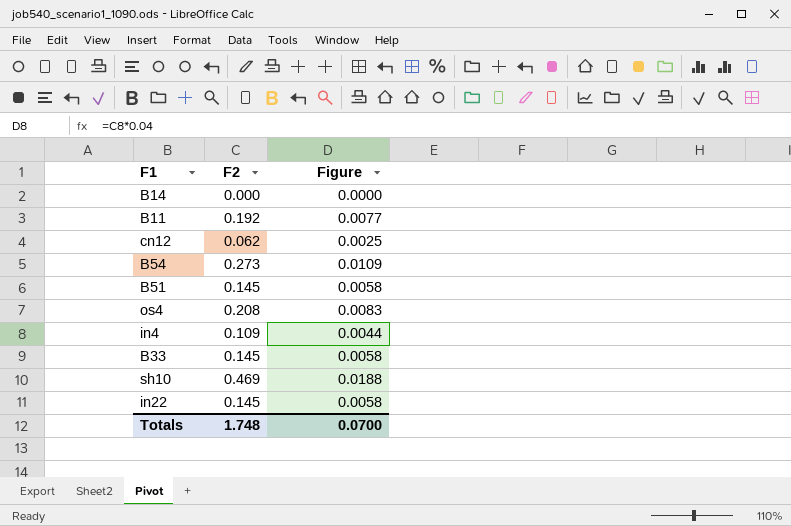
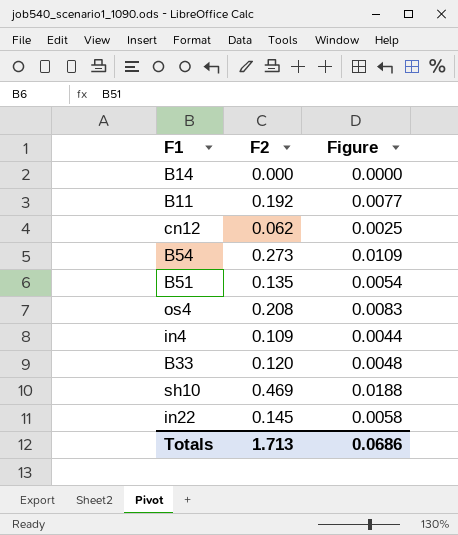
B51 | F2: 0.145 -> 0.135
B51 | Figure: 0.0058 -> 0.0054
B33 | F2: 0.145 -> 0.120
B33 | Figure: 0.0058 -> 0.0048
Totals | F2: 1.748 -> 1.713
Totals | Figure: 0.0700 -> 0.0686

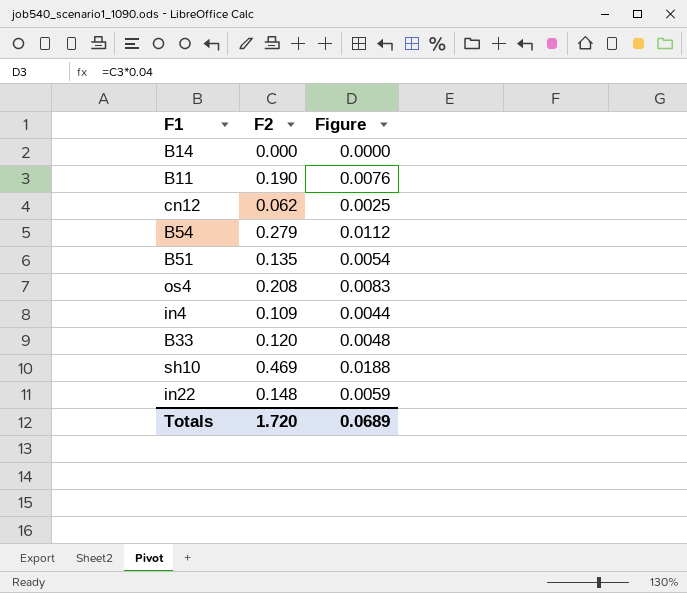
B11 | F2: 0.192 -> 0.190
B11 | Figure: 0.0077 -> 0.0076
B54 | F2: 0.273 -> 0.279
B54 | Figure: 0.0109 -> 0.0112
in22 | F2: 0.145 -> 0.148
in22 | Figure: 0.0058 -> 0.0059
Totals | F2: 1.713 -> 1.720
Totals | Figure: 0.0686 -> 0.0689

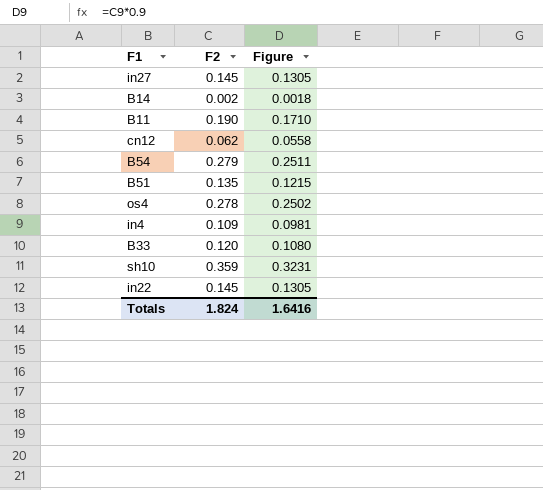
column Figure | formula: [F2] * 0.04 -> [F2] * 0.9
row in27: none -> 0.145 | 0.1305
B14 | F2: 0.000 -> 0.002
os4 | F2: 0.208 -> 0.278
sh10 | F2: 0.469 -> 0.359
in22 | F2: 0.148 -> 0.145
Totals | F2: 1.720 -> 1.824
Totals | Figure: 0.0689 -> 1.6416

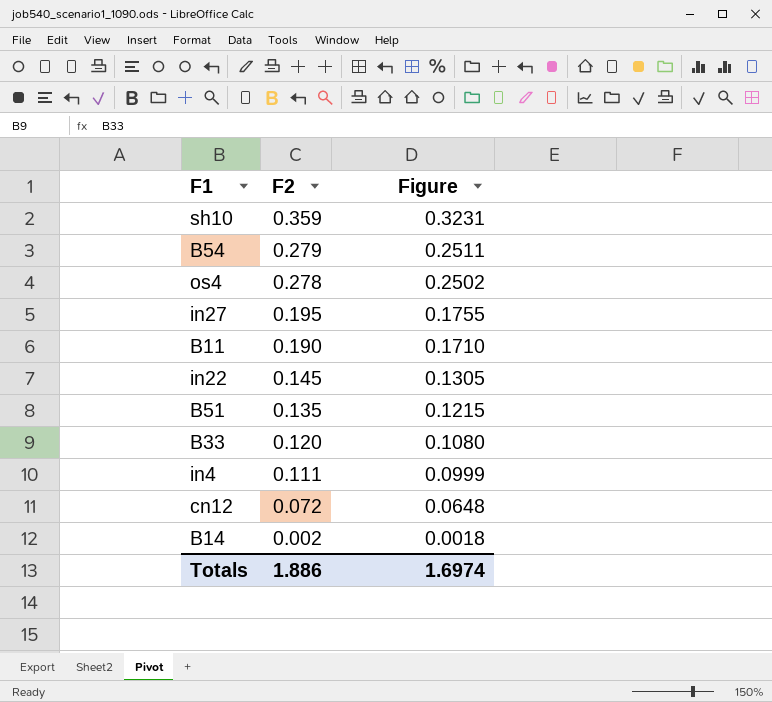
row order: none -> F2 descending
in27 | F2: 0.145 -> 0.195
in27 | Figure: 0.1305 -> 0.1755
in4 | F2: 0.109 -> 0.111
in4 | Figure: 0.0981 -> 0.0999
cn12 | F2: 0.062 -> 0.072
cn12 | Figure: 0.0558 -> 0.0648
Totals | F2: 1.824 -> 1.886
Totals | Figure: 1.6416 -> 1.6974

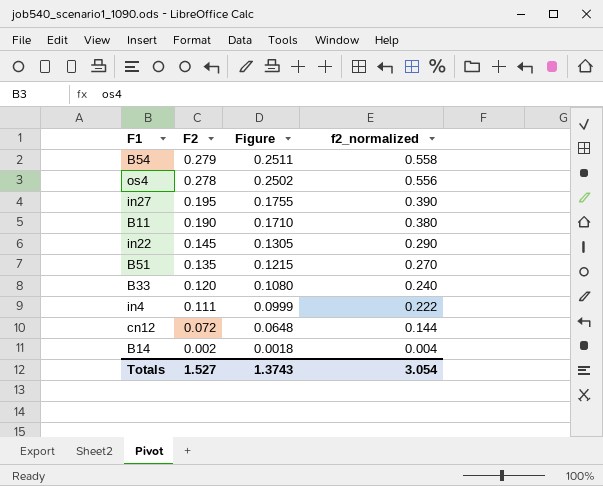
column f2_normalized | formula: none -> [F2] * 2
row sh10: 0.359 | 0.3231 -> none
Totals | F2: 1.886 -> 1.527
Totals | Figure: 1.6974 -> 1.3743

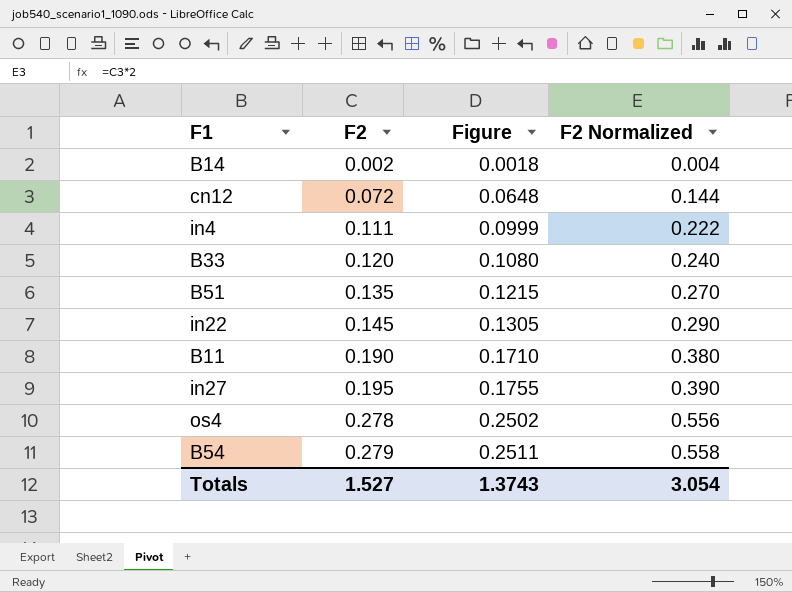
row order: F2 descending -> F2 ascending
column name: f2_normalized -> F2 Normalized

